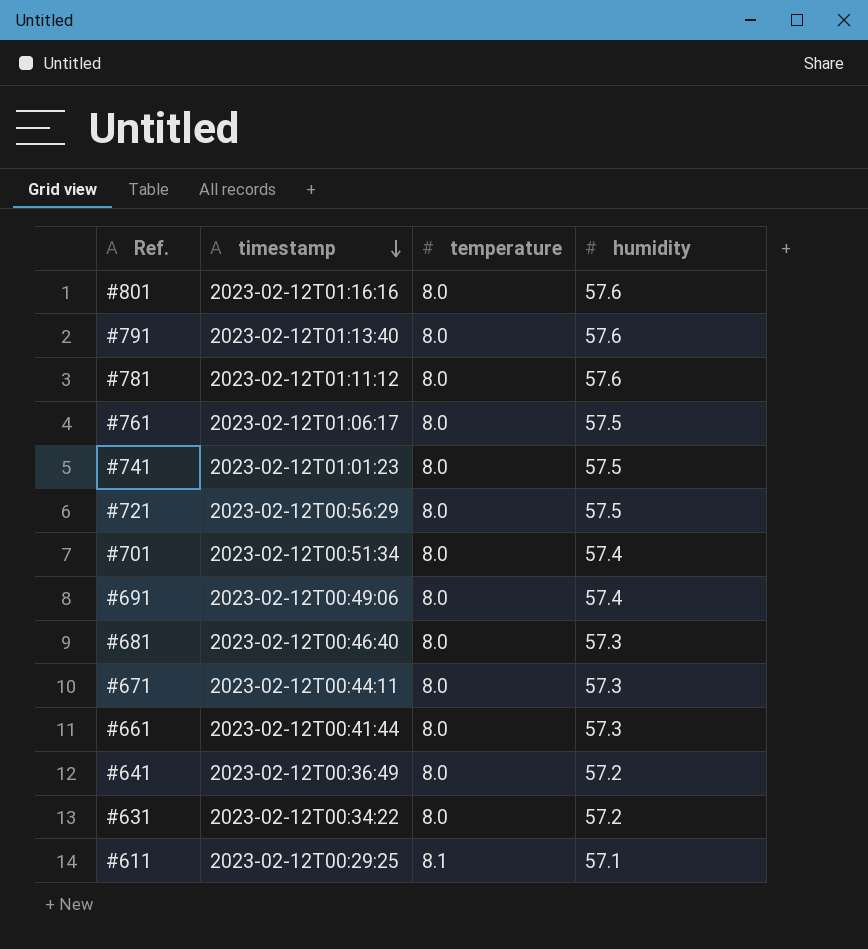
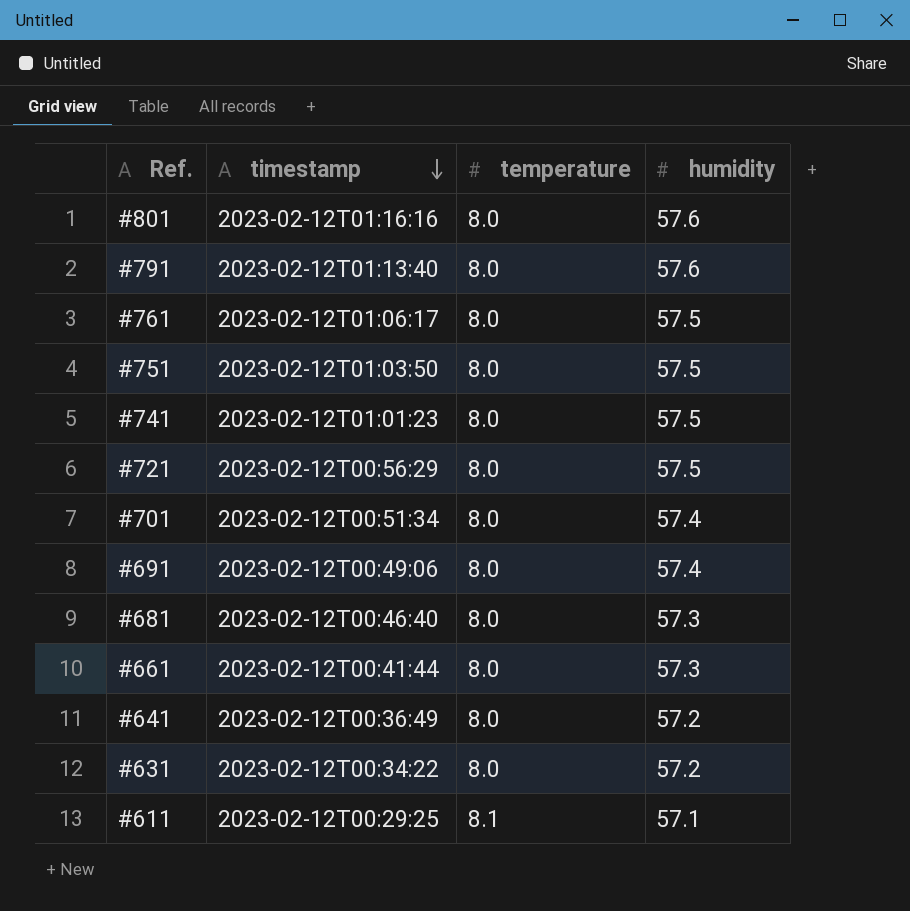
row #781: 2023-02-12T01:11:12 | 8.0 | 57.6 -> none
row #671: 2023-02-12T00:44:11 | 8.0 | 57.3 -> none
row #751: none -> 2023-02-12T01:03:50 | 8.0 | 57.5

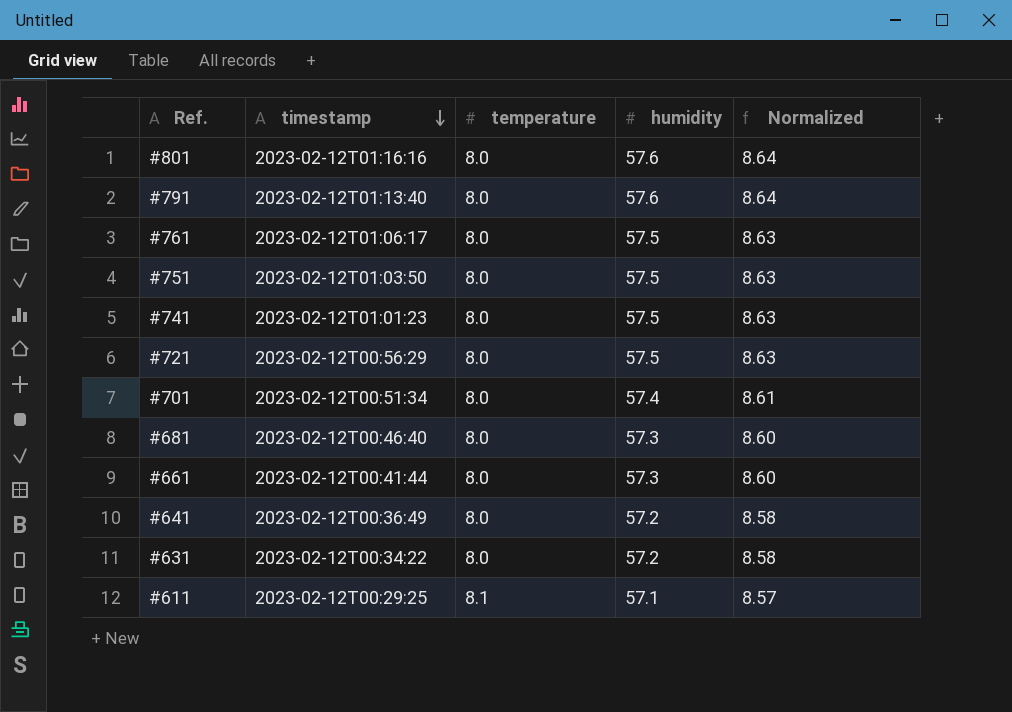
column Normalized | formula: none -> [humidity] * 0.15
row #691: 2023-02-12T00:49:06 | 8.0 | 57.4 -> none

